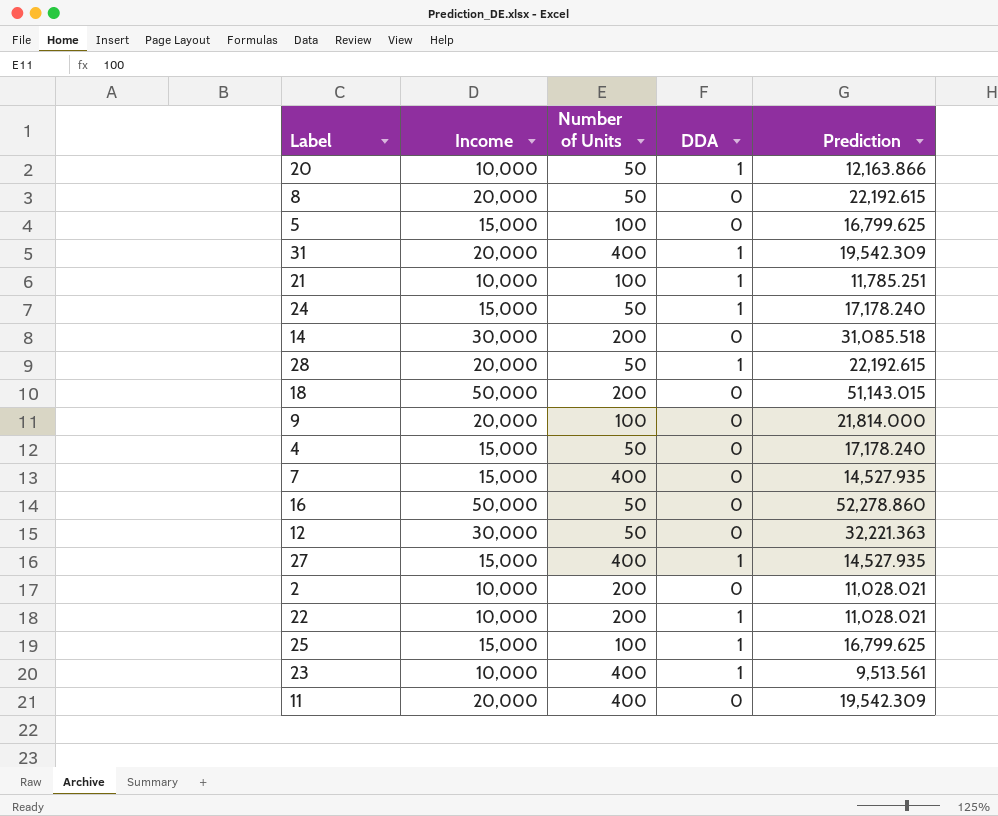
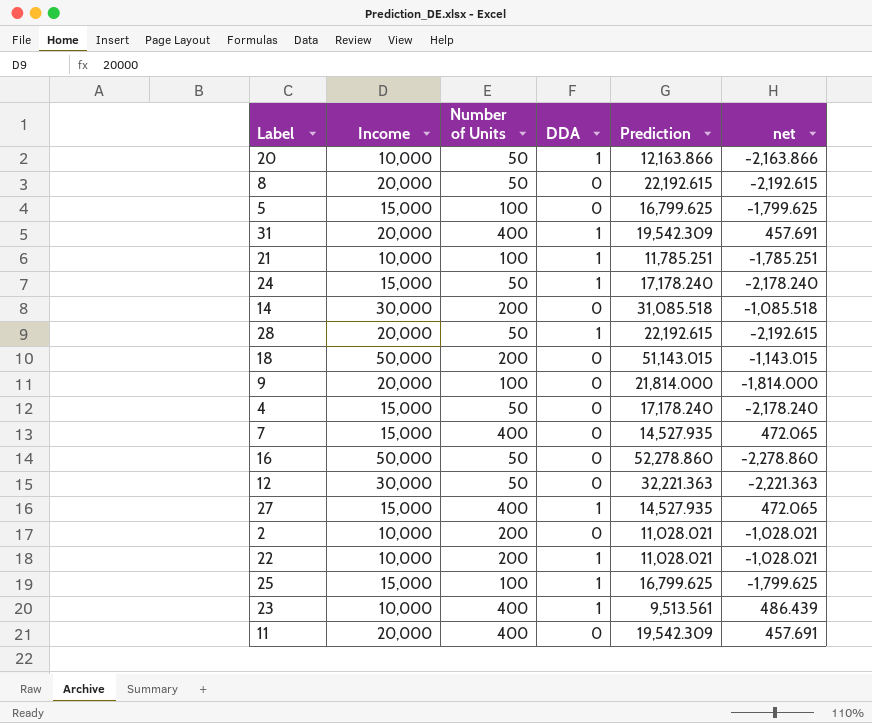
column net | formula: none -> [Income] - [Prediction]

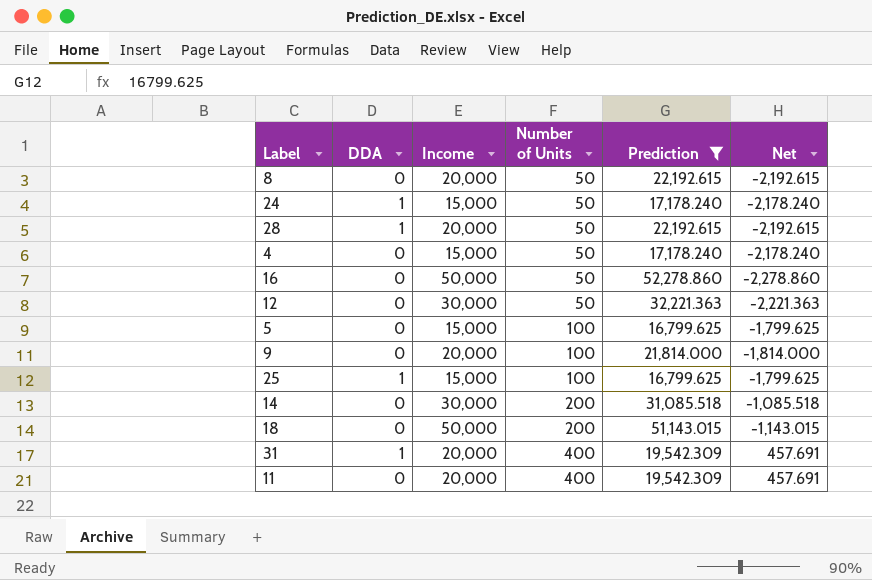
filter: none -> Prediction >= 16,799.625
row order: none -> Number of Units ascending
column DDA | position: 4 -> 2
column name: net -> Net

